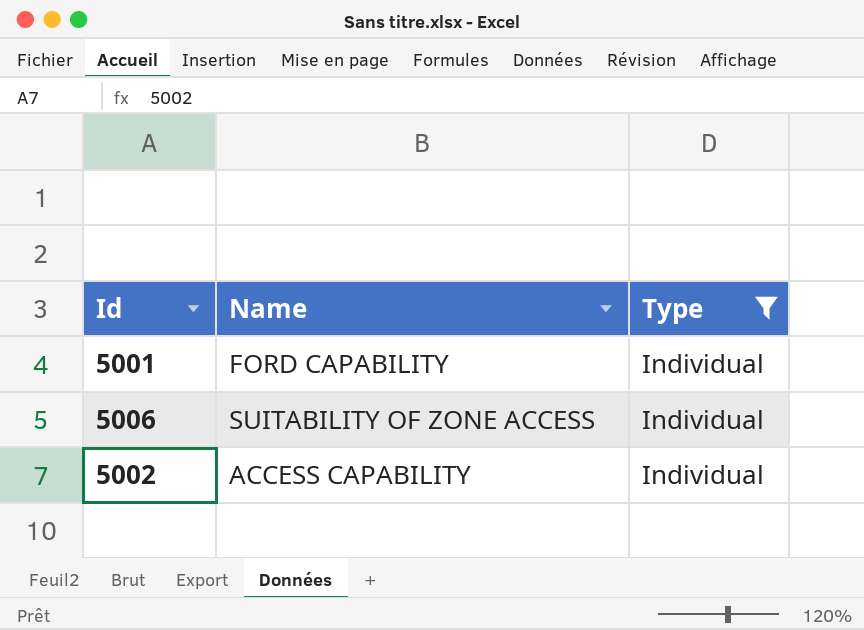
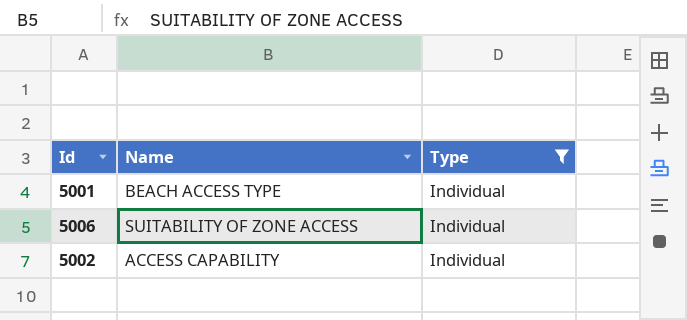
5001 | Name: FORD CAPABILITY -> BEACH ACCESS TYPE

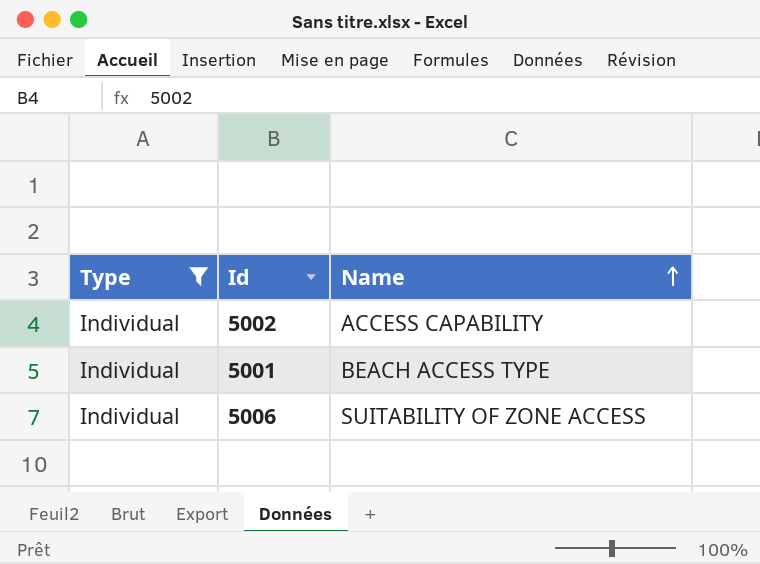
row order: none -> Name ascending
column Type | position: 3 -> 1

